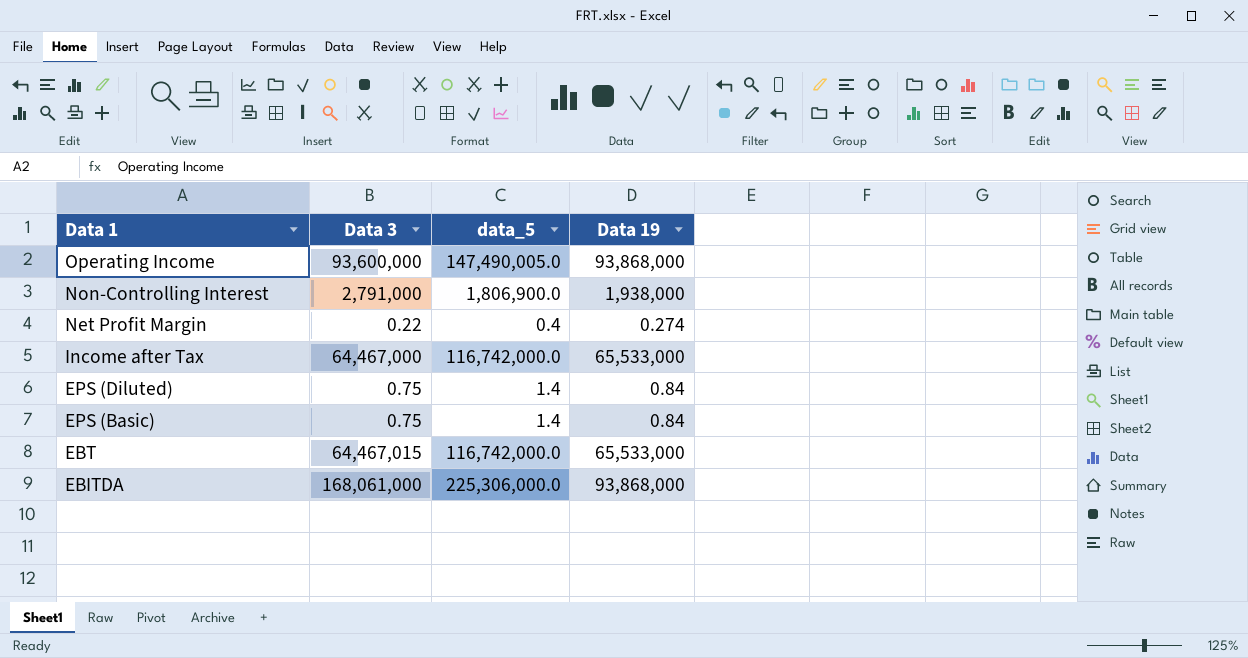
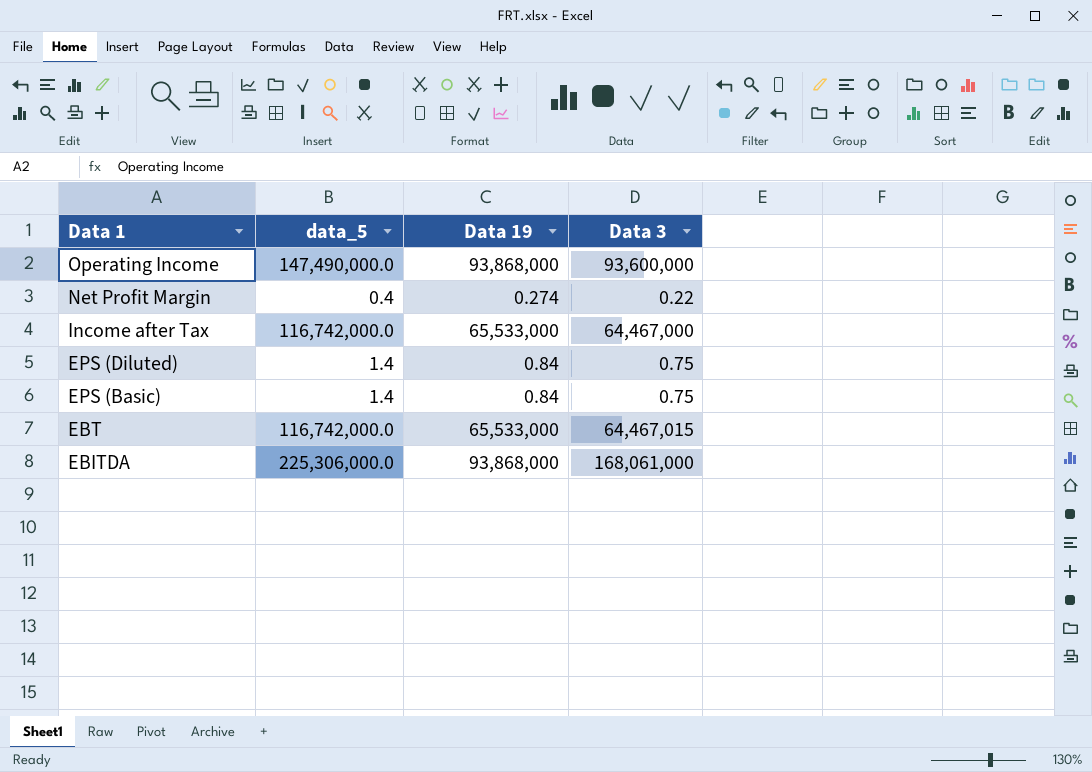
column Data 3 | position: 2 -> 4
row Non-Controlling Interest: 2,791,000 | 1,806,900.0 | 1,938,000 -> none
Operating Income | data_5: 147,490,005.0 -> 147,490,000.0

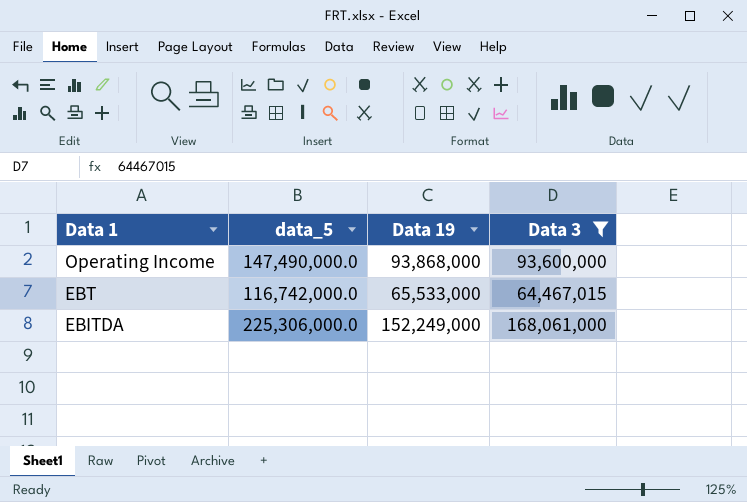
filter: none -> Data 3 >= 64,467,015
EBITDA | Data 19: 93,868,000 -> 152,249,000

